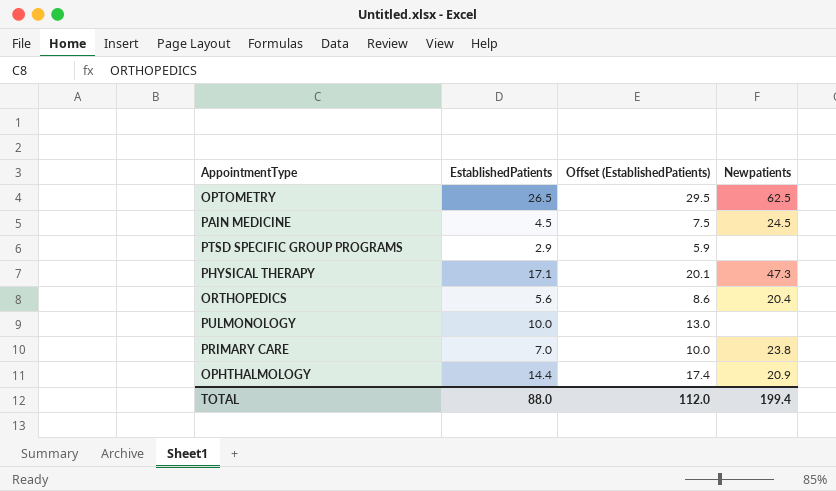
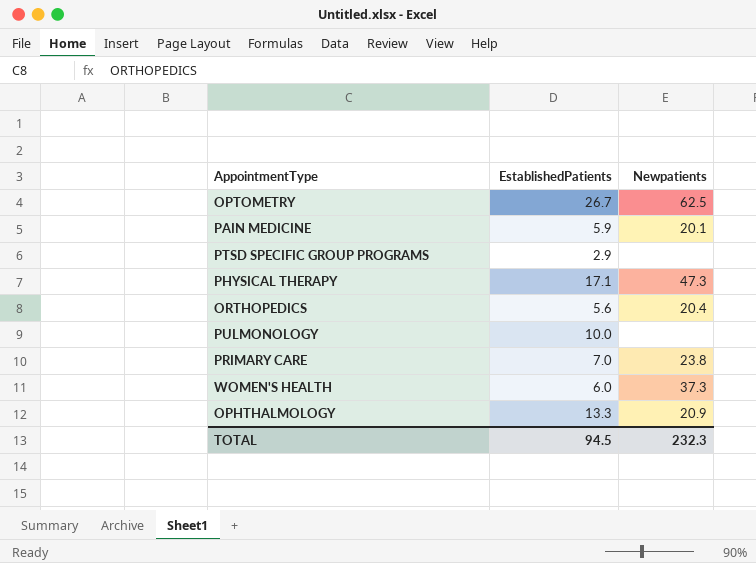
column Offset (EstablishedPatients) | formula: [EstablishedPatients] + 3 -> none
OPTOMETRY | EstablishedPatients: 26.5 -> 26.7
PAIN MEDICINE | EstablishedPatients: 4.5 -> 5.9
PAIN MEDICINE | Newpatients: 24.5 -> 20.1
row WOMEN'S HEALTH: none -> 6.0 | 37.3
OPHTHALMOLOGY | EstablishedPatients: 14.4 -> 13.3
TOTAL | EstablishedPatients: 88.0 -> 94.5
TOTAL | Newpatients: 199.4 -> 232.3

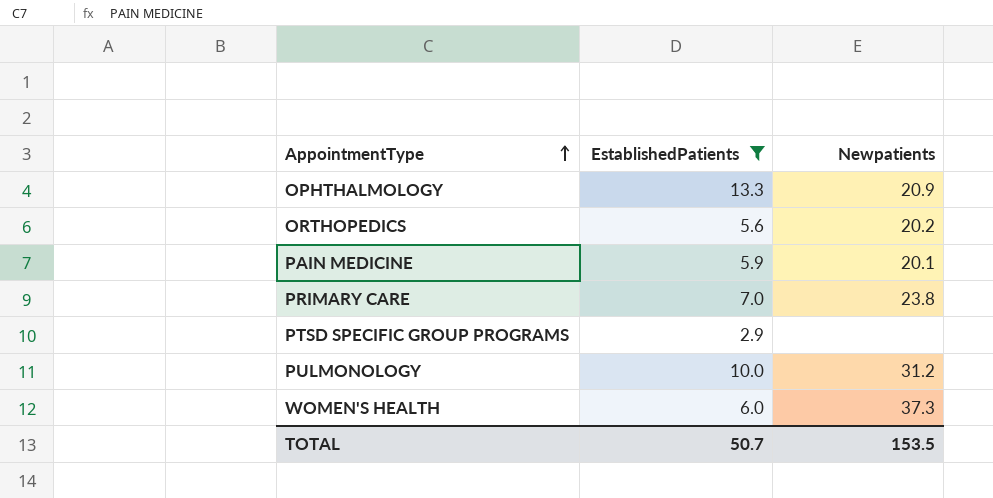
filter: none -> EstablishedPatients <= 13.3
row order: none -> AppointmentType ascending
ORTHOPEDICS | Newpatients: 20.4 -> 20.2
PULMONOLOGY | Newpatients: none -> 31.2
TOTAL | EstablishedPatients: 94.5 -> 50.7
TOTAL | Newpatients: 232.3 -> 153.5

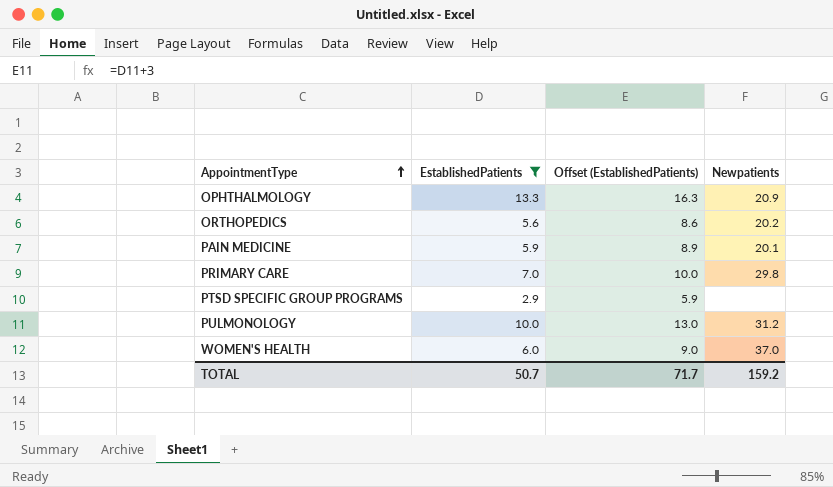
column Offset (EstablishedPatients) | formula: none -> [EstablishedPatients] + 3
PRIMARY CARE | Newpatients: 23.8 -> 29.8
WOMEN'S HEALTH | Newpatients: 37.3 -> 37.0
TOTAL | Newpatients: 153.5 -> 159.2

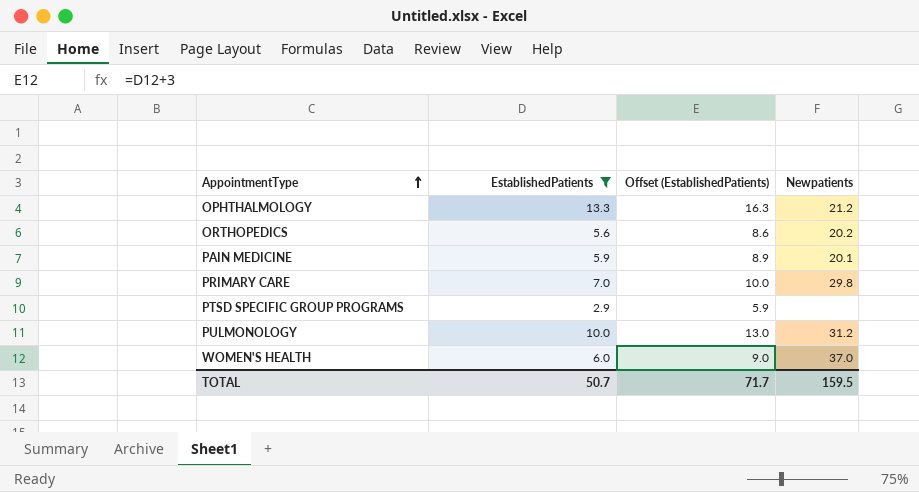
OPHTHALMOLOGY | Newpatients: 20.9 -> 21.2
TOTAL | Newpatients: 159.2 -> 159.5

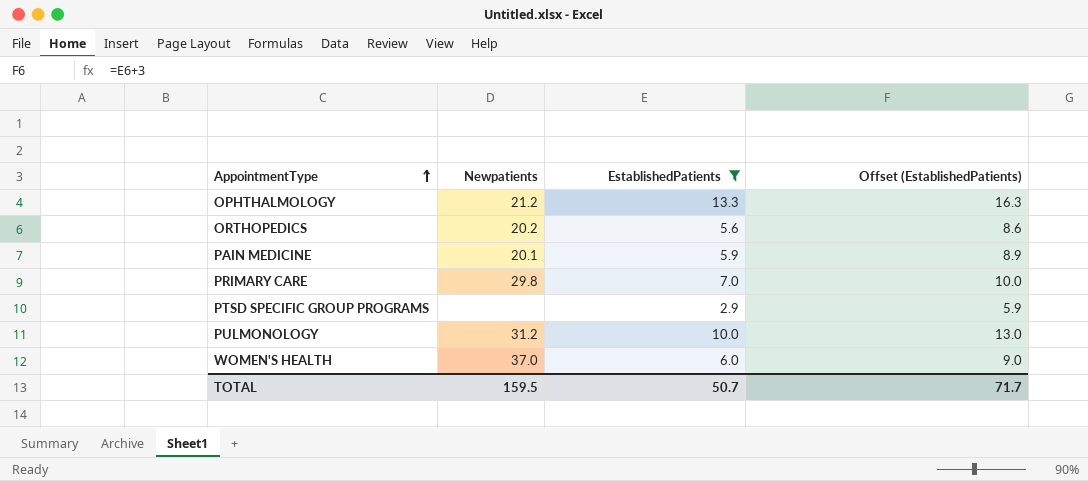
column Newpatients | position: 4 -> 2

